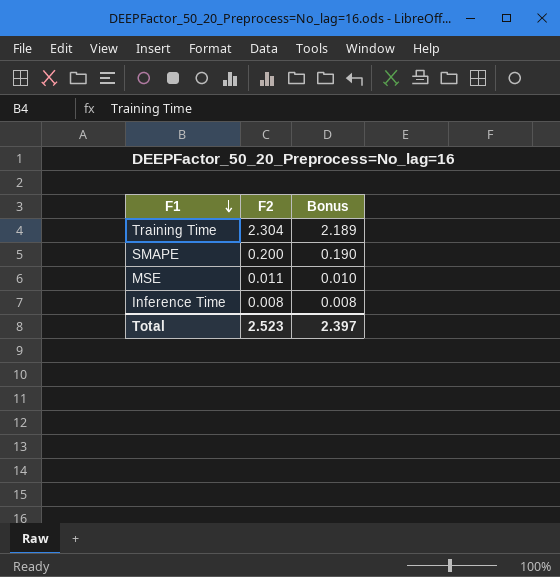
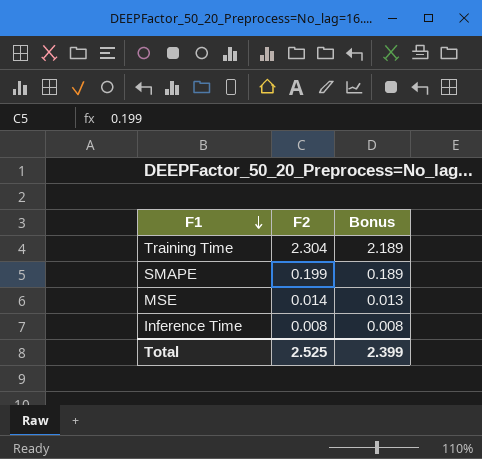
SMAPE | F2: 0.200 -> 0.199
SMAPE | Bonus: 0.190 -> 0.189
MSE | F2: 0.011 -> 0.014
MSE | Bonus: 0.010 -> 0.013
Total | F2: 2.523 -> 2.525
Total | Bonus: 2.397 -> 2.399

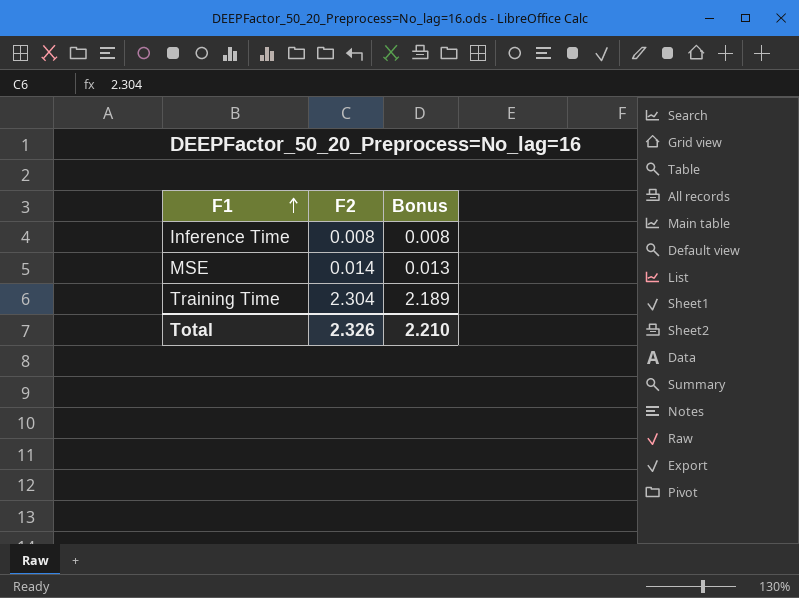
row order: F1 descending -> F1 ascending
row SMAPE: 0.199 | 0.189 -> none
Total | F2: 2.525 -> 2.326
Total | Bonus: 2.399 -> 2.210

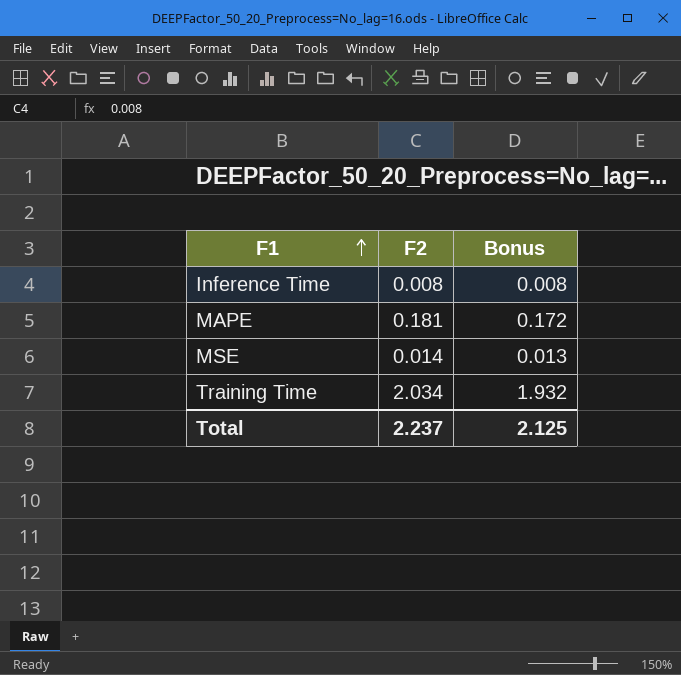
row MAPE: none -> 0.181 | 0.172
Training Time | F2: 2.304 -> 2.034
Training Time | Bonus: 2.189 -> 1.932
Total | F2: 2.326 -> 2.237
Total | Bonus: 2.210 -> 2.125

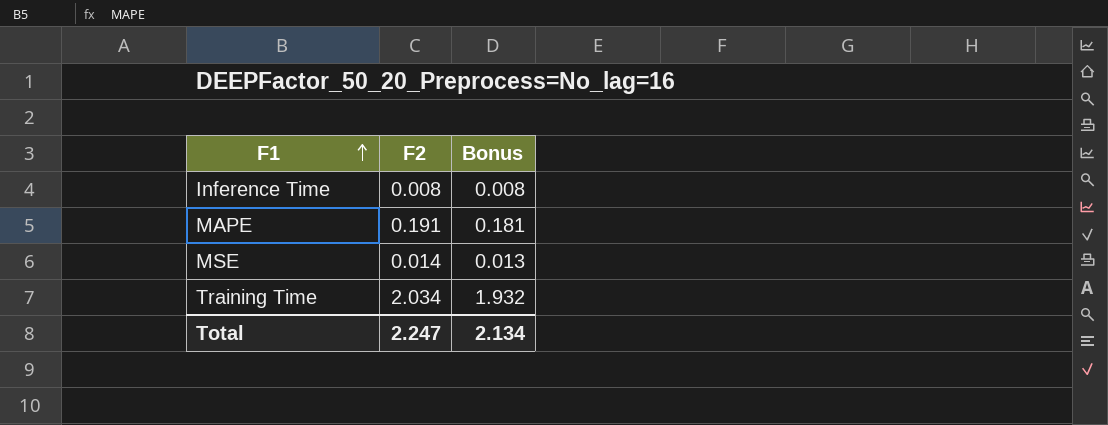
MAPE | F2: 0.181 -> 0.191
MAPE | Bonus: 0.172 -> 0.181
Total | F2: 2.237 -> 2.247
Total | Bonus: 2.125 -> 2.134

